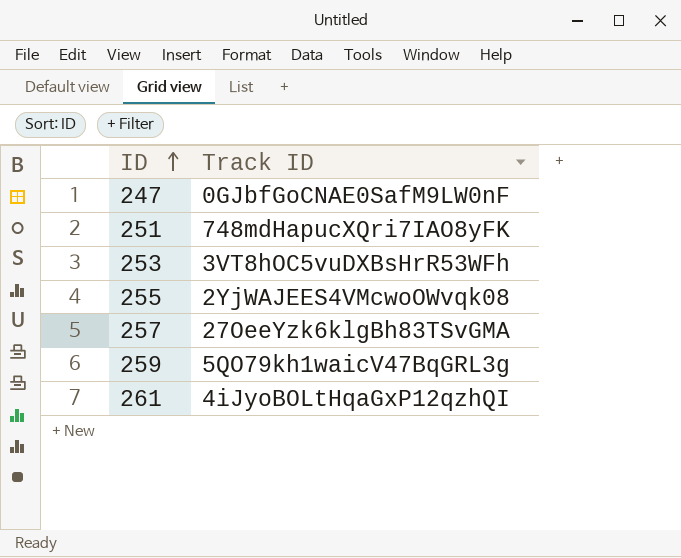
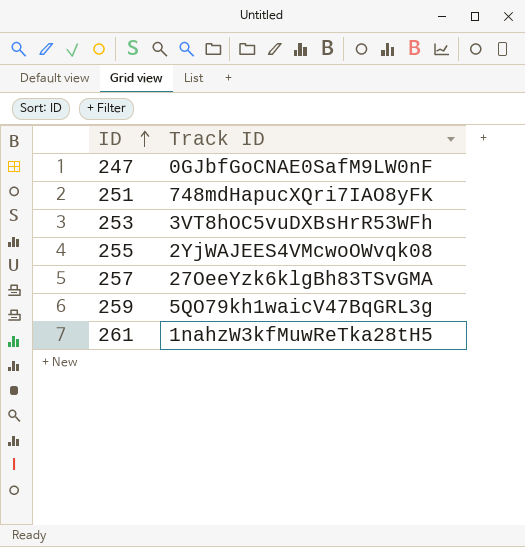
261 | Track ID: 4iJyoBOLtHqaGxP12qzhQI -> 1nahzW3kfMuwReTka28tH5

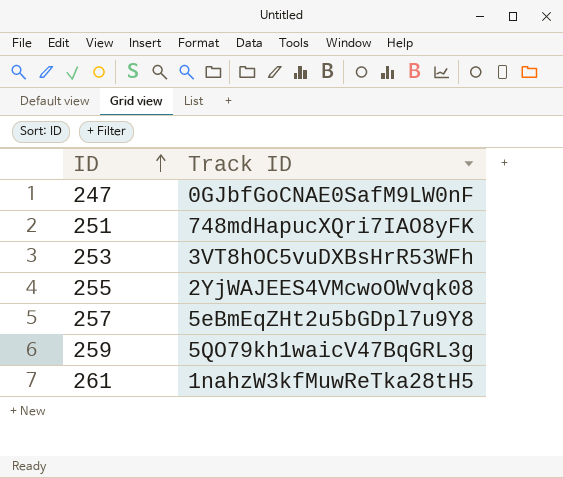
257 | Track ID: 27OeeYzk6klgBh83TSvGMA -> 5eBmEqZHt2u5bGDpl7u9Y8

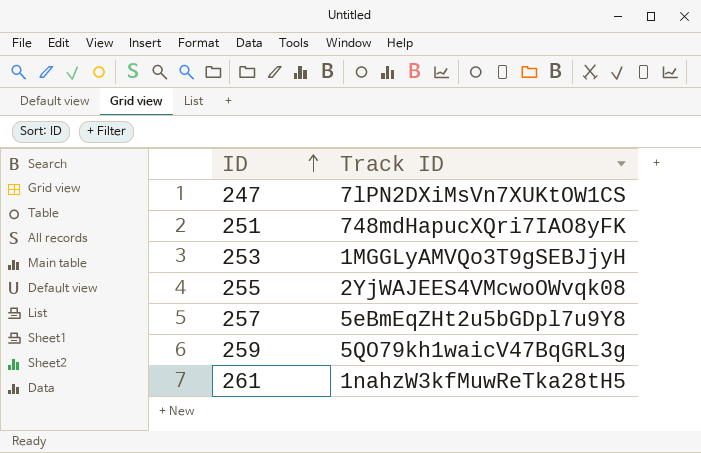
247 | Track ID: 0GJbfGoCNAE0SafM9LW0nF -> 7lPN2DXiMsVn7XUKtOW1CS
253 | Track ID: 3VT8hOC5vuDXBsHrR53WFh -> 1MGGLyAMVQo3T9gSEBJjyH

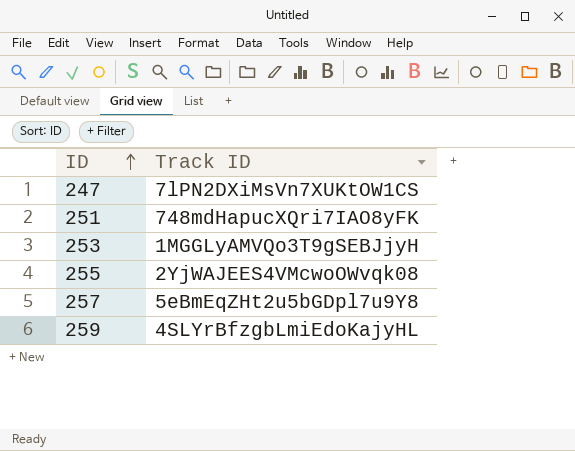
row 261: 1nahzW3kfMuwReTka28tH5 -> none
259 | Track ID: 5QO79kh1waicV47BqGRL3g -> 4SLYrBfzgbLmiEdoKajyHL

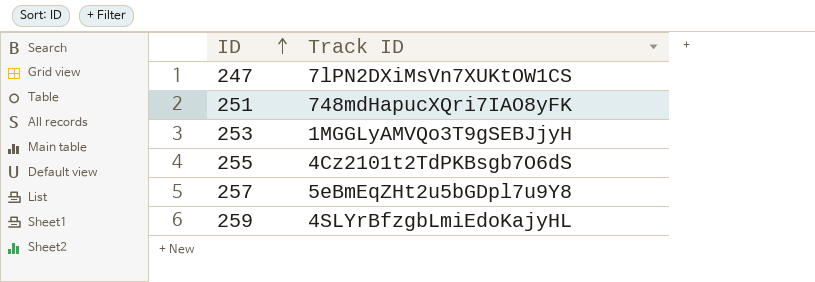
255 | Track ID: 2YjWAJEES4VMcwoOWvqk08 -> 4Cz2101t2TdPKBsgb7O6dS

